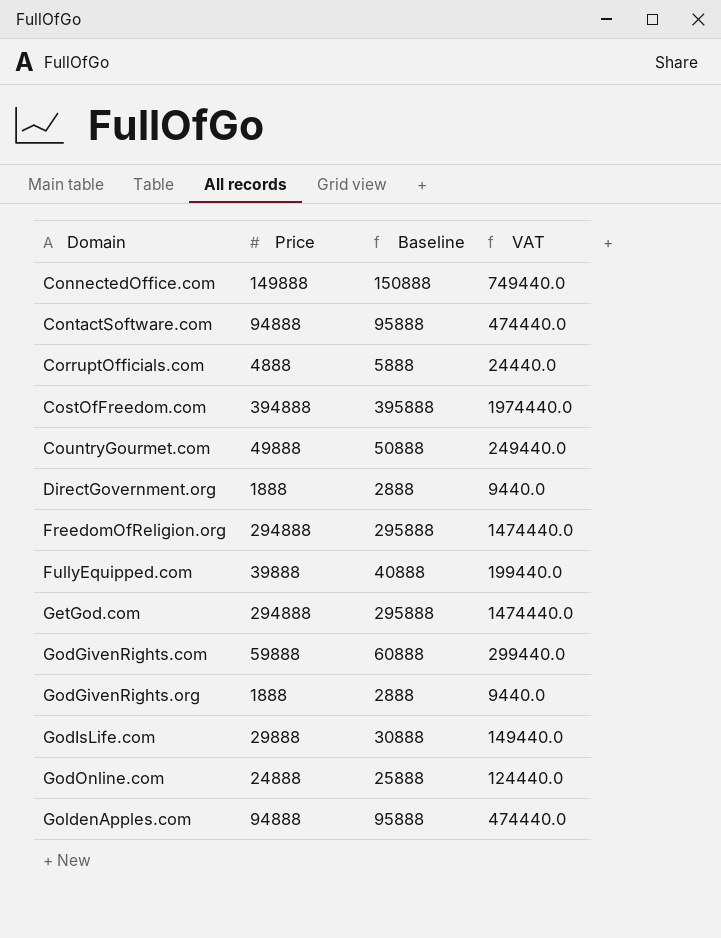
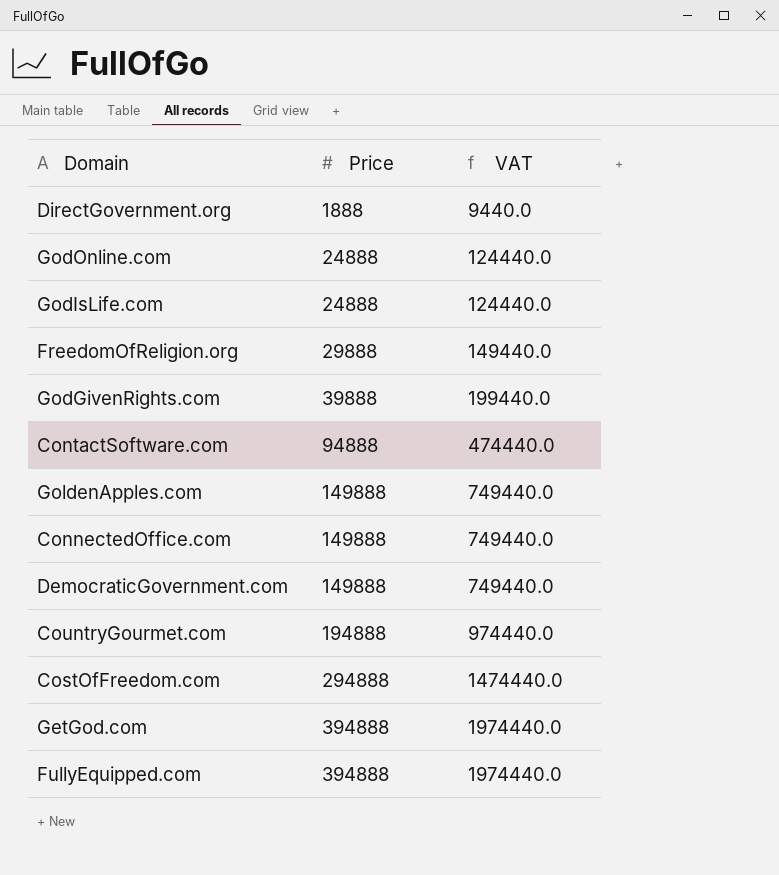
row order: Domain ascending -> Price ascending
column Baseline | formula: [Price] + 1000 -> none
row CorruptOfficials.com: 4888 | 5888 | 24440.0 -> none
row GodGivenRights.org: 1888 | 2888 | 9440.0 -> none
GodIsLife.com | Price: 29888 -> 24888
GodIsLife.com | VAT: 149440.0 -> 124440.0
FreedomOfReligion.org | Price: 294888 -> 29888
FreedomOfReligion.org | VAT: 1474440.0 -> 149440.0
GodGivenRights.com | Price: 59888 -> 39888
GodGivenRights.com | VAT: 299440.0 -> 199440.0
GoldenApples.com | Price: 94888 -> 149888
GoldenApples.com | VAT: 474440.0 -> 749440.0
row DemocraticGovernment.com: none -> 149888 | 749440.0
CountryGourmet.com | Price: 49888 -> 194888
CountryGourmet.com | VAT: 249440.0 -> 974440.0
CostOfFreedom.com | Price: 394888 -> 294888
CostOfFreedom.com | VAT: 1974440.0 -> 1474440.0
GetGod.com | Price: 294888 -> 394888
GetGod.com | VAT: 1474440.0 -> 1974440.0
FullyEquipped.com | Price: 39888 -> 394888
FullyEquipped.com | VAT: 199440.0 -> 1974440.0

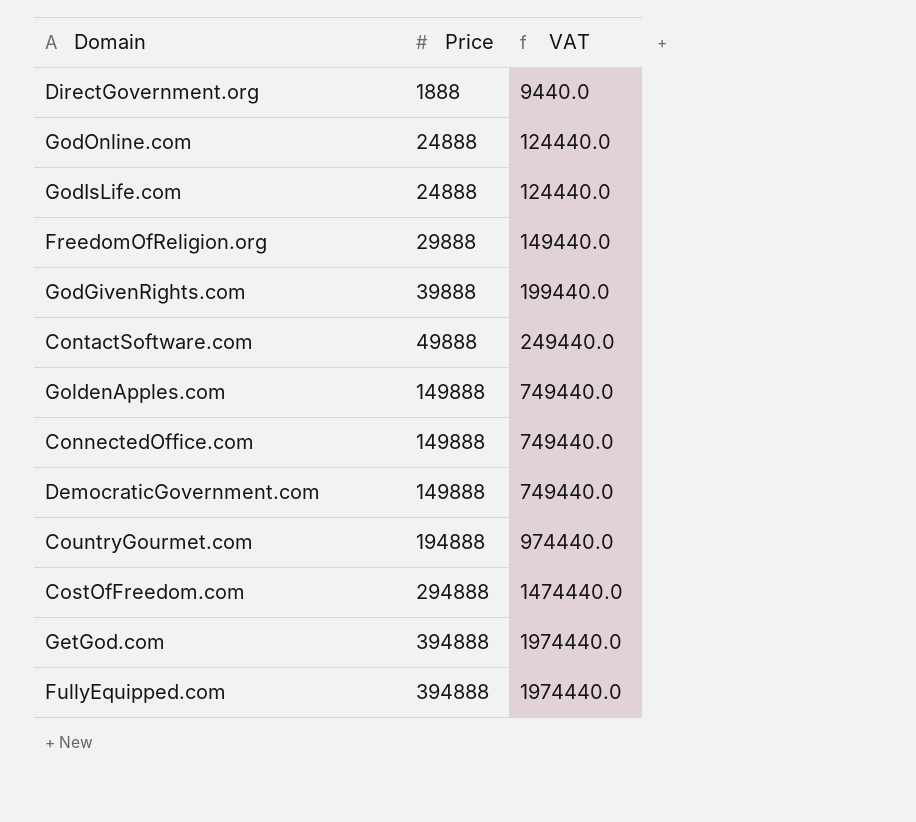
ContactSoftware.com | Price: 94888 -> 49888
ContactSoftware.com | VAT: 474440.0 -> 249440.0

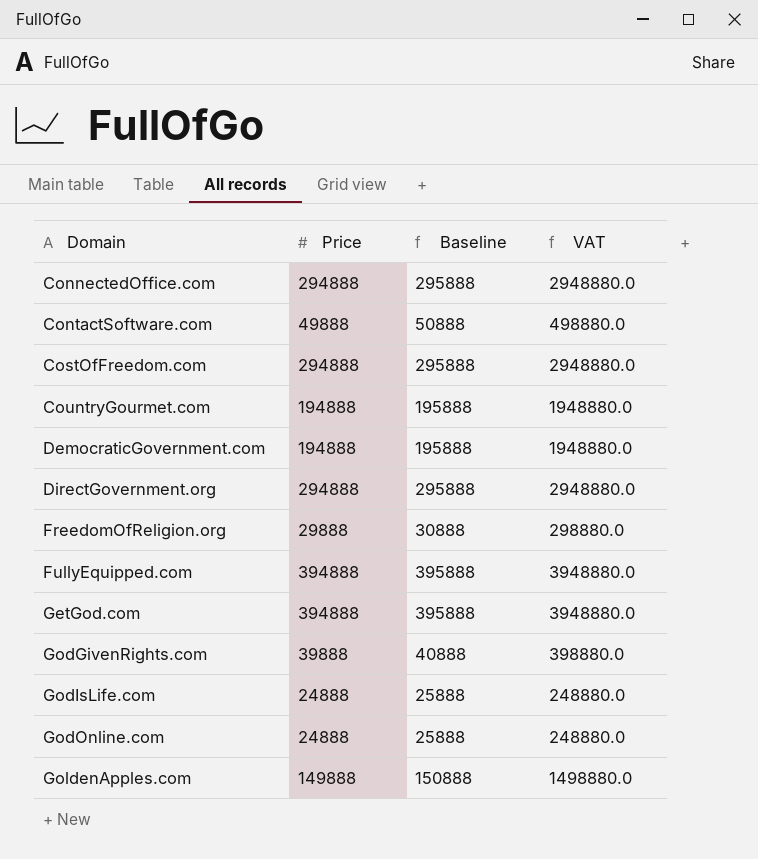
row order: Price ascending -> Domain ascending
column Baseline | formula: none -> [Price] + 1000
column VAT | formula: [Price] * 5 -> [Price] * 10
ConnectedOffice.com | Price: 149888 -> 294888
DemocraticGovernment.com | Price: 149888 -> 194888
DirectGovernment.org | Price: 1888 -> 294888

